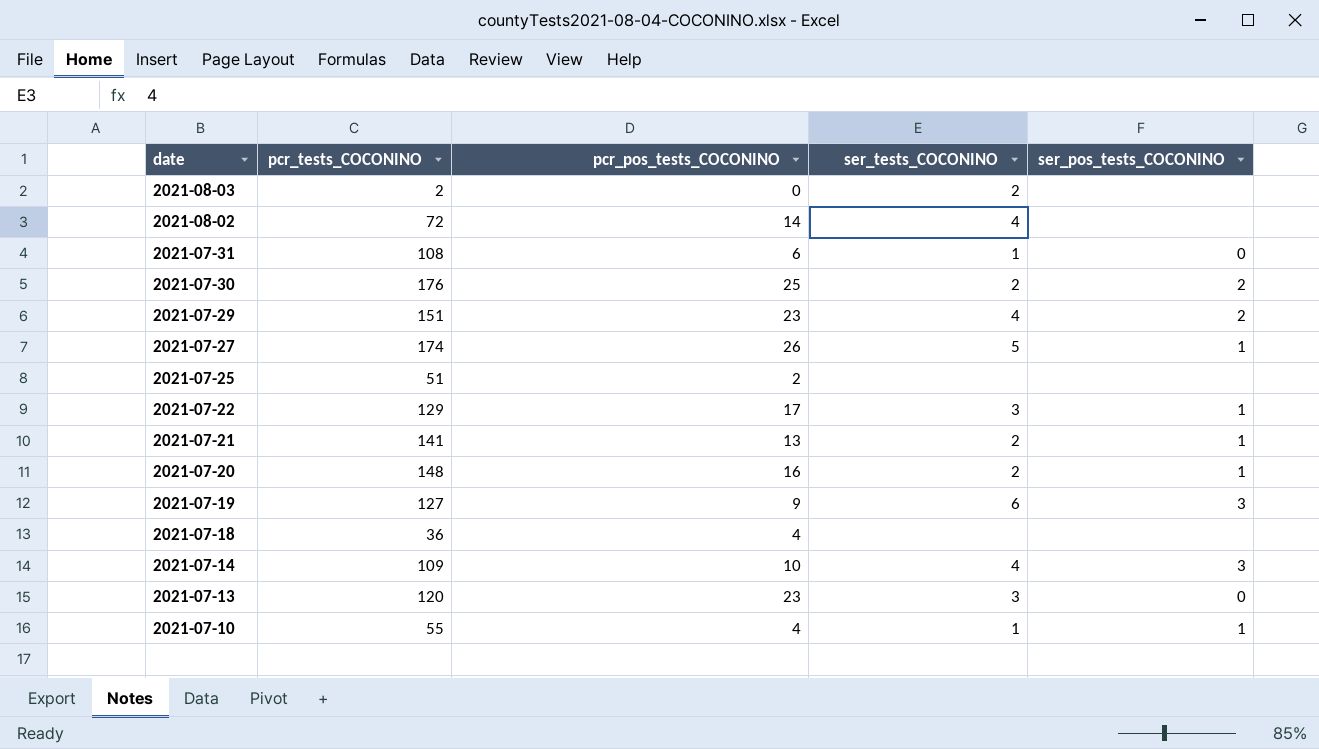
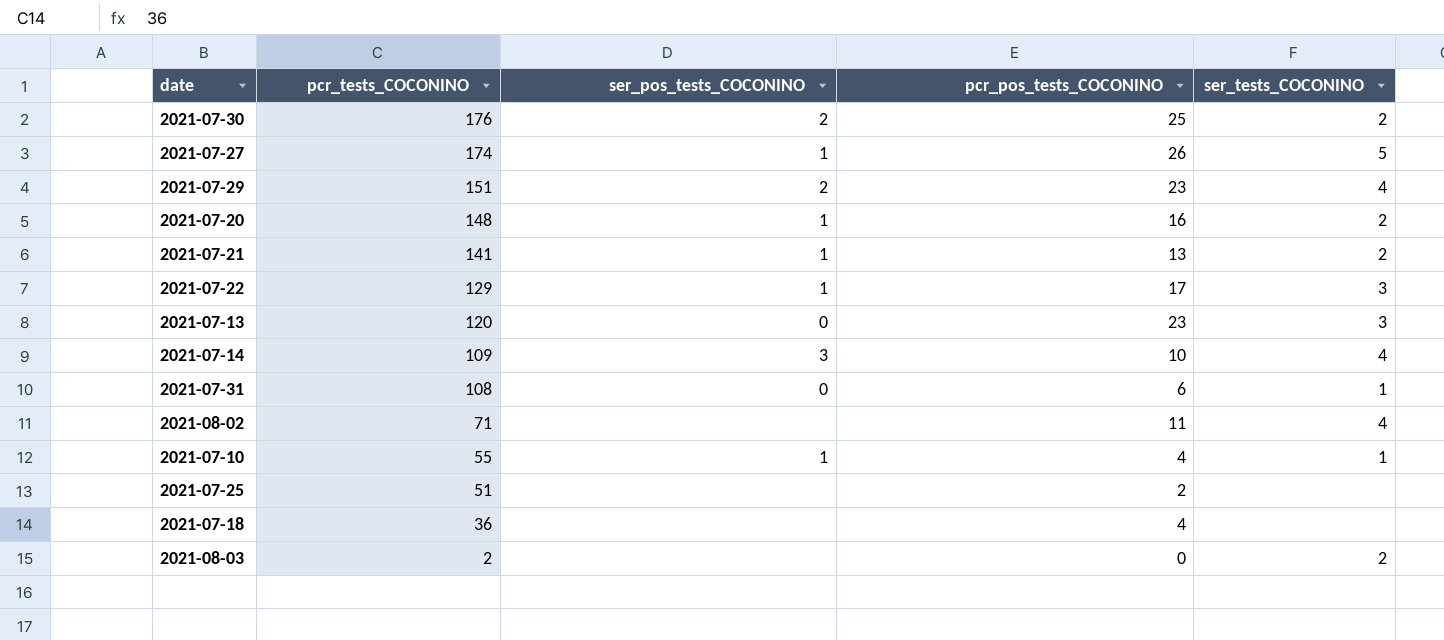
row order: date descending -> pcr_tests_COCONINO descending
column ser_pos_tests_COCONINO | position: 5 -> 3
row 2021-07-19: 127 | 9 | 6 | 3 -> none
2021-08-02 | pcr_tests_COCONINO: 72 -> 71
2021-08-02 | pcr_pos_tests_COCONINO: 14 -> 11

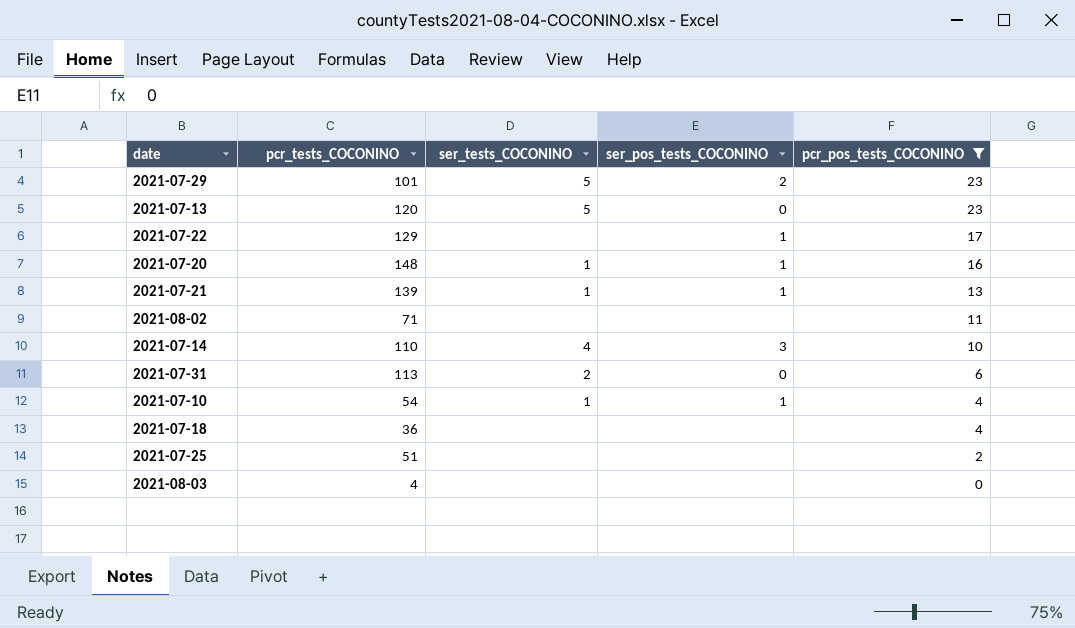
filter: none -> pcr_pos_tests_COCONINO <= 23
row order: pcr_tests_COCONINO descending -> pcr_pos_tests_COCONINO descending
column ser_tests_COCONINO | position: 5 -> 3
2021-07-29 | pcr_tests_COCONINO: 151 -> 101
2021-07-29 | ser_tests_COCONINO: 4 -> 5
2021-07-13 | ser_tests_COCONINO: 3 -> 5
2021-07-22 | ser_tests_COCONINO: 3 -> none
2021-07-20 | ser_tests_COCONINO: 2 -> 1
2021-07-21 | pcr_tests_COCONINO: 141 -> 139
2021-07-21 | ser_tests_COCONINO: 2 -> 1
2021-08-02 | ser_tests_COCONINO: 4 -> none
2021-07-14 | pcr_tests_COCONINO: 109 -> 110
2021-07-31 | pcr_tests_COCONINO: 108 -> 113
2021-07-31 | ser_tests_COCONINO: 1 -> 2
2021-07-10 | pcr_tests_COCONINO: 55 -> 54
2021-08-03 | pcr_tests_COCONINO: 2 -> 4
2021-08-03 | ser_tests_COCONINO: 2 -> none

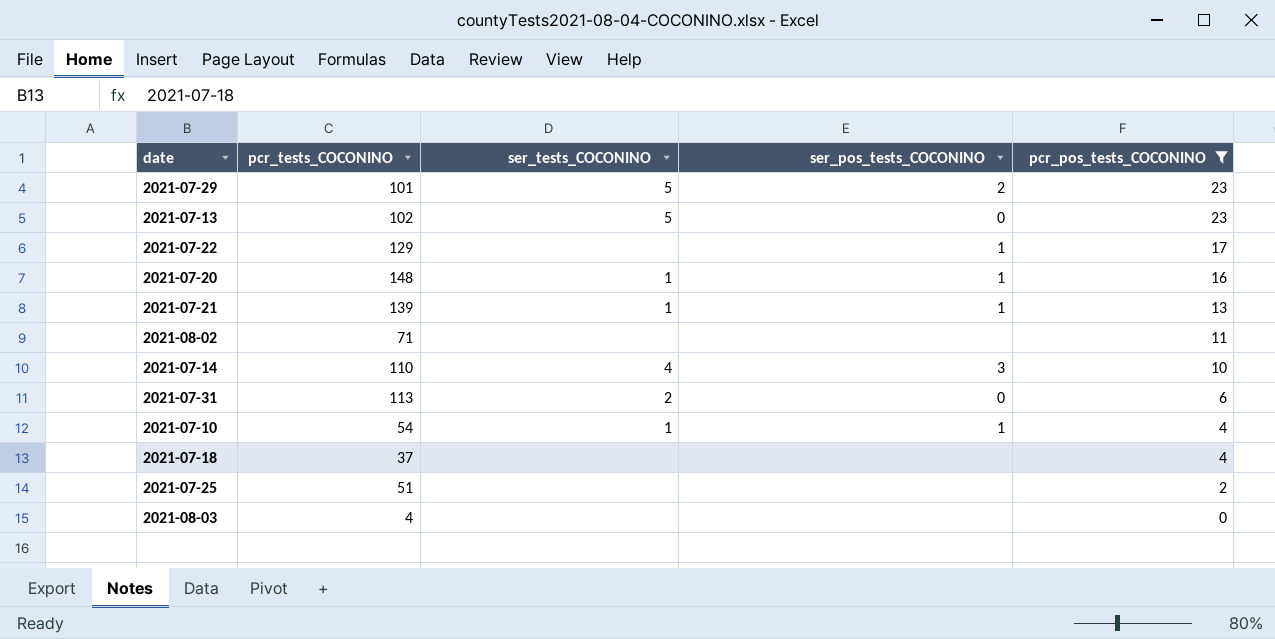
2021-07-13 | pcr_tests_COCONINO: 120 -> 102
2021-07-18 | pcr_tests_COCONINO: 36 -> 37

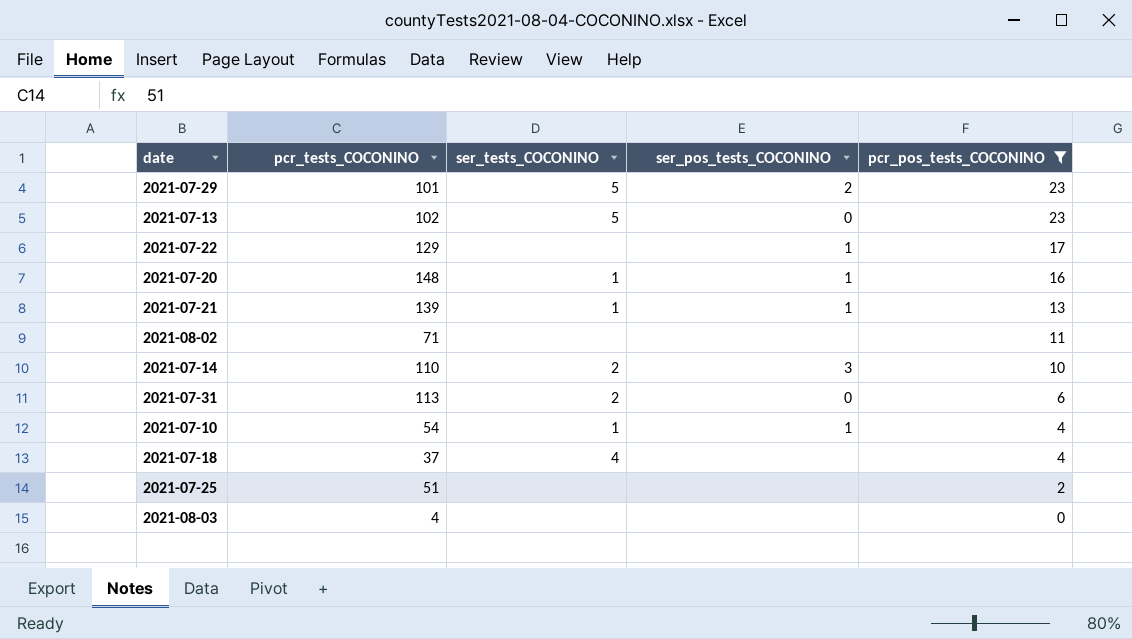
2021-07-14 | ser_tests_COCONINO: 4 -> 2
2021-07-18 | ser_tests_COCONINO: none -> 4

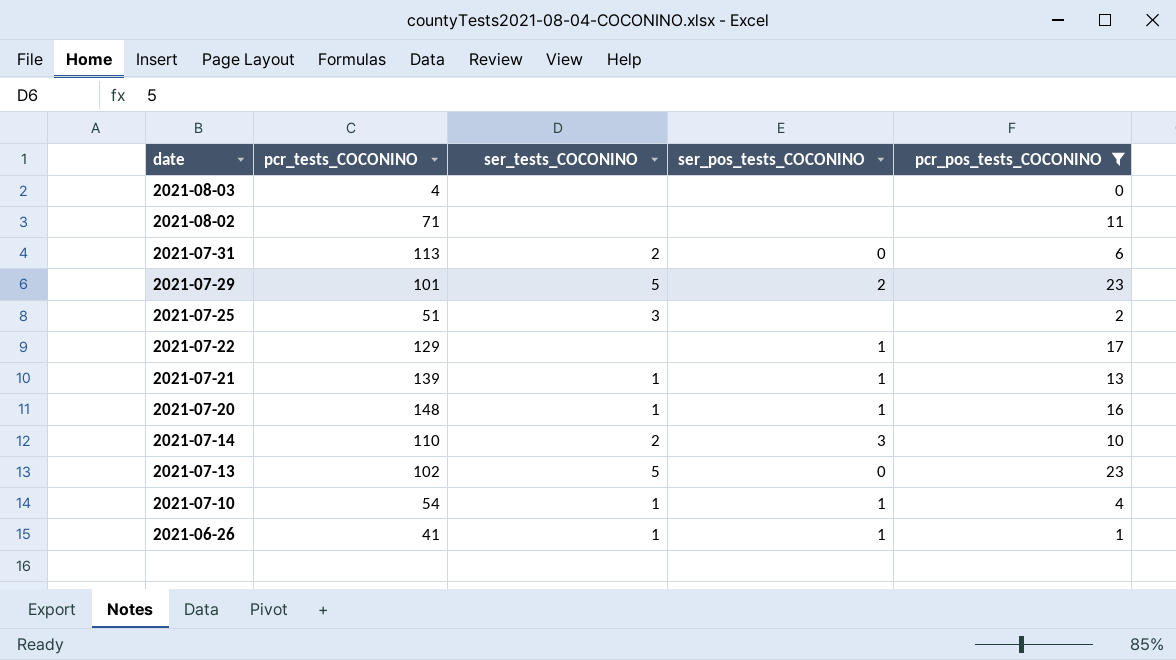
row order: pcr_pos_tests_COCONINO descending -> date descending
row 2021-07-18: 37 | 4 | none | 4 -> none
2021-07-25 | ser_tests_COCONINO: none -> 3
row 2021-06-26: none -> 41 | 1 | 1 | 1

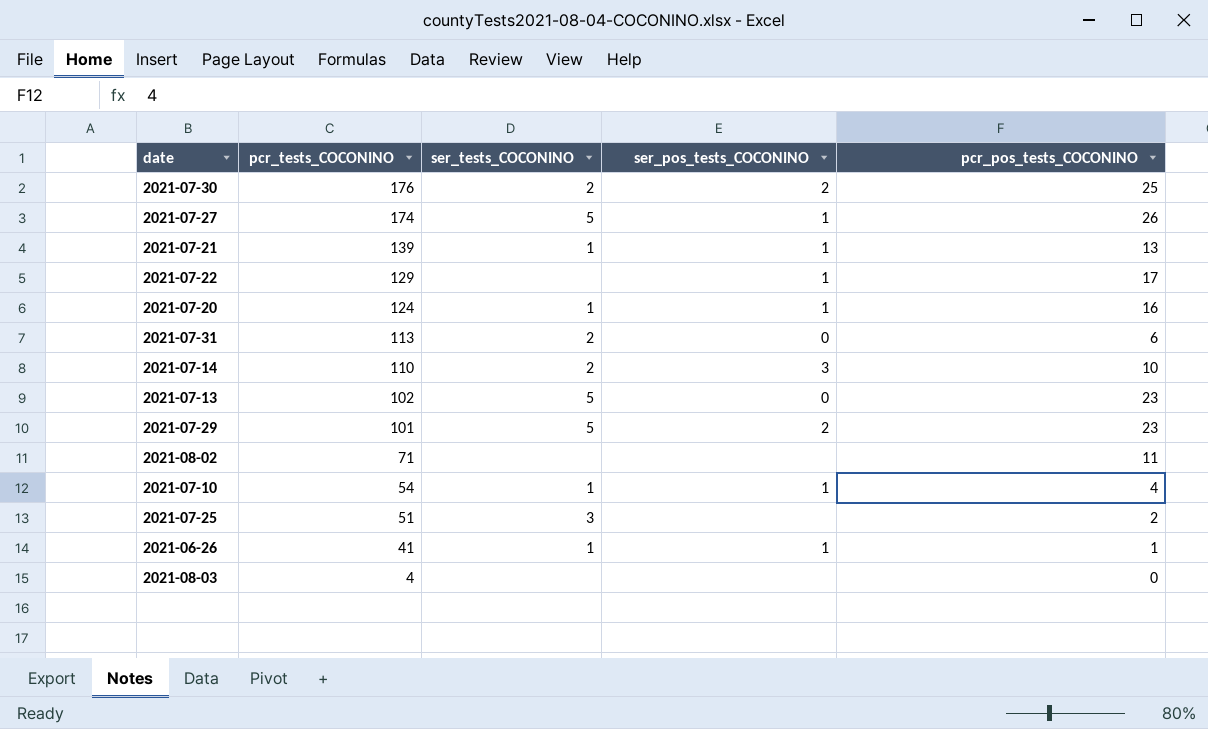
filter: pcr_pos_tests_COCONINO <= 23 -> none
row order: date descending -> pcr_tests_COCONINO descending
2021-07-20 | pcr_tests_COCONINO: 148 -> 124

